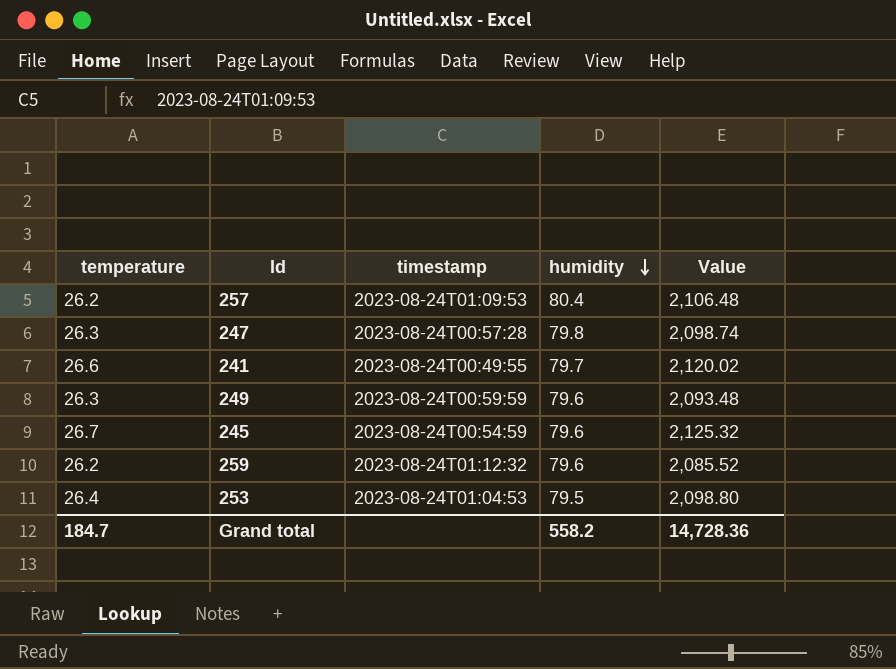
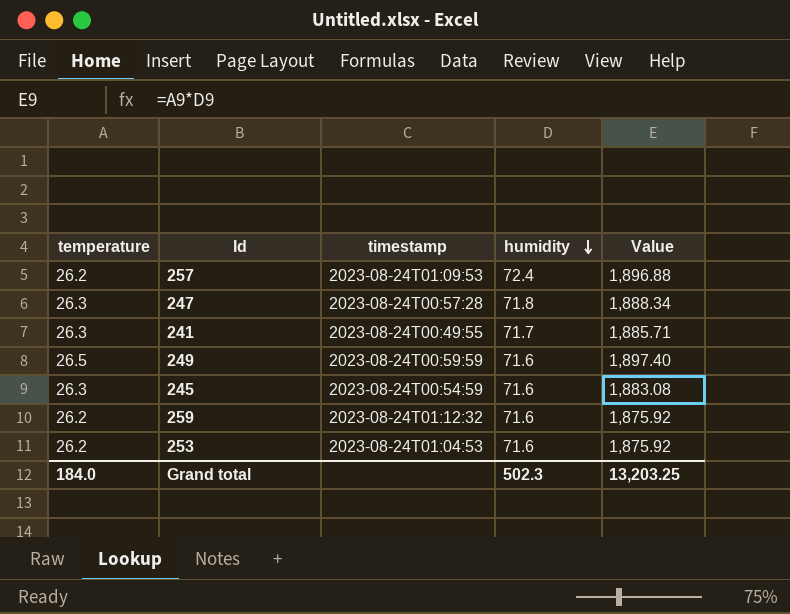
257 | humidity: 80.4 -> 72.4
257 | Value: 2,106.48 -> 1,896.88
247 | humidity: 79.8 -> 71.8
247 | Value: 2,098.74 -> 1,888.34
241 | temperature: 26.6 -> 26.3
241 | humidity: 79.7 -> 71.7
241 | Value: 2,120.02 -> 1,885.71
249 | temperature: 26.3 -> 26.5
249 | humidity: 79.6 -> 71.6
249 | Value: 2,093.48 -> 1,897.40
245 | temperature: 26.7 -> 26.3
245 | humidity: 79.6 -> 71.6
245 | Value: 2,125.32 -> 1,883.08
259 | humidity: 79.6 -> 71.6
259 | Value: 2,085.52 -> 1,875.92
253 | temperature: 26.4 -> 26.2
253 | humidity: 79.5 -> 71.6
253 | Value: 2,098.80 -> 1,875.92
Grand total | temperature: 184.7 -> 184.0
Grand total | humidity: 558.2 -> 502.3
Grand total | Value: 14,728.36 -> 13,203.25

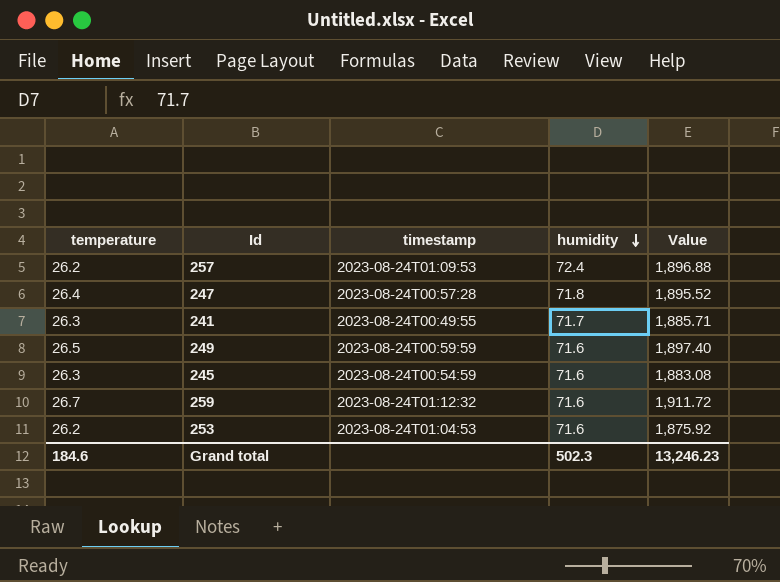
247 | temperature: 26.3 -> 26.4
247 | Value: 1,888.34 -> 1,895.52
259 | temperature: 26.2 -> 26.7
259 | Value: 1,875.92 -> 1,911.72
Grand total | temperature: 184.0 -> 184.6
Grand total | Value: 13,203.25 -> 13,246.23

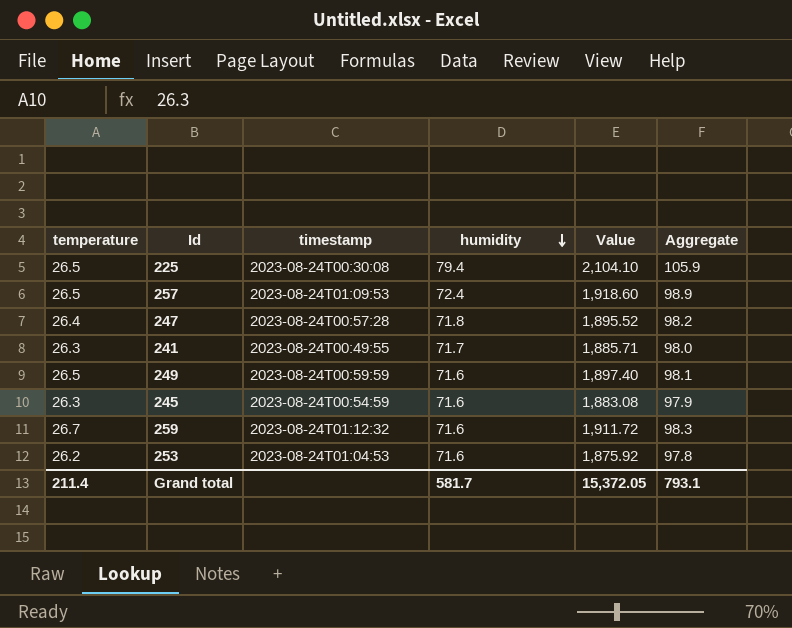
column Aggregate | formula: none -> [temperature] + [humidity]
row 225: none -> 26.5 | 2023-08-24T00:30:08 | 79.4 | 2,104.10 | 105.9
257 | temperature: 26.2 -> 26.5
257 | Value: 1,896.88 -> 1,918.60
Grand total | temperature: 184.6 -> 211.4
Grand total | humidity: 502.3 -> 581.7
Grand total | Value: 13,246.23 -> 15,372.05

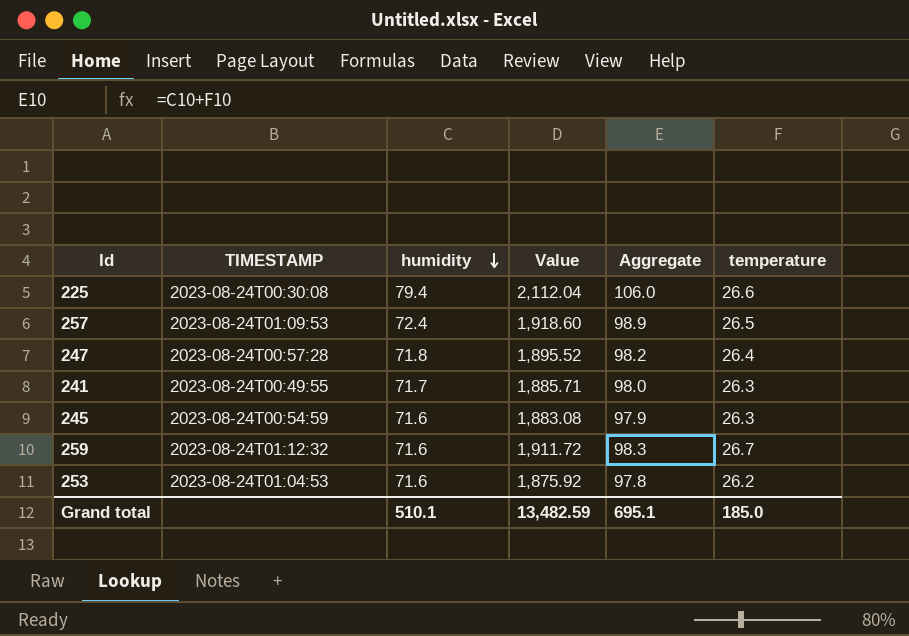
column name: timestamp -> TIMESTAMP
column temperature | position: 1 -> 6
row 249: 26.5 | 2023-08-24T00:59:59 | 71.6 | 1,897.40 | 98.1 -> none
225 | Value: 2,104.10 -> 2,112.04
225 | Aggregate: 105.9 -> 106.0
225 | temperature: 26.5 -> 26.6
Grand total | humidity: 581.7 -> 510.1
Grand total | Value: 15,372.05 -> 13,482.59
Grand total | Aggregate: 793.1 -> 695.1
Grand total | temperature: 211.4 -> 185.0

